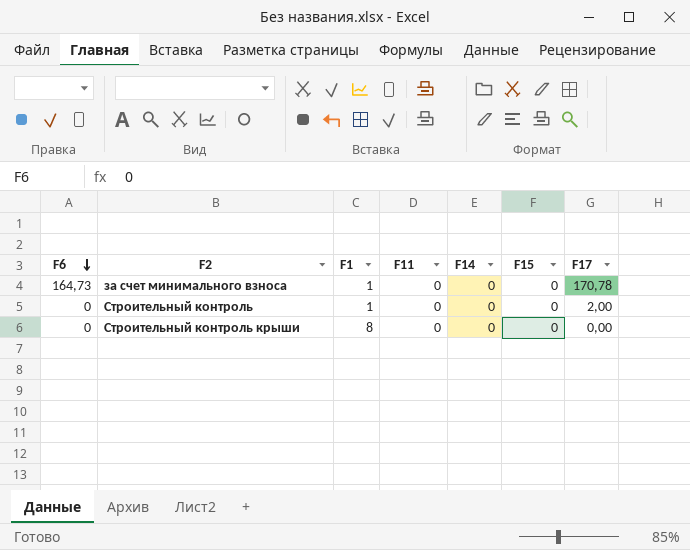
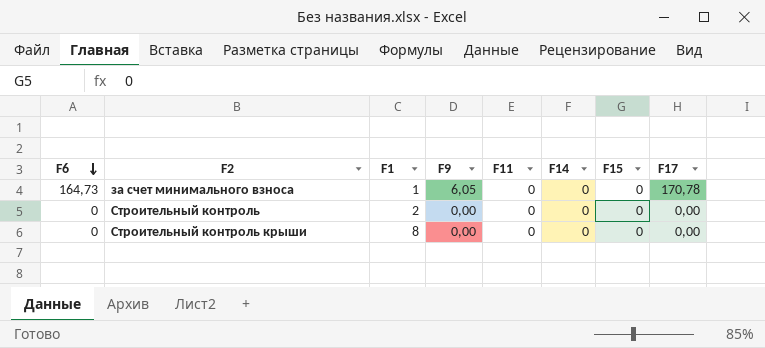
column F9 | position: none -> 4
Строительный контроль | F1: 1 -> 2
Строительный контроль | F17: 2,00 -> 0,00

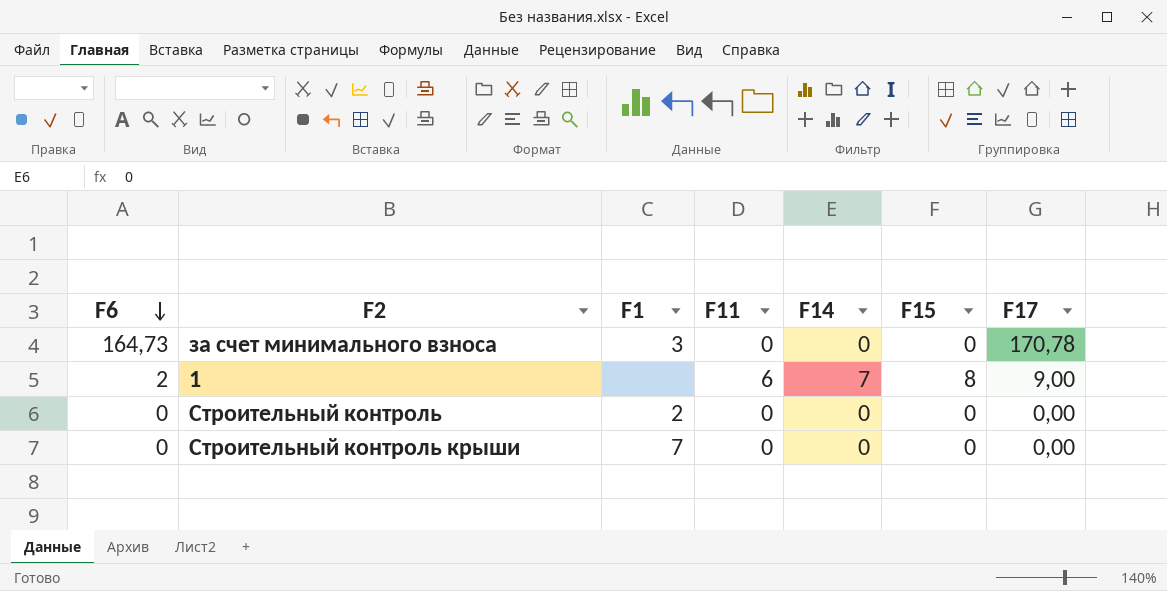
column F9 | position: 4 -> none
за счет минимального взноса | F1: 1 -> 3
row 1: none -> 2 | none | 6 | 7 | 8 | 9,00
Строительный контроль крыши | F1: 8 -> 7

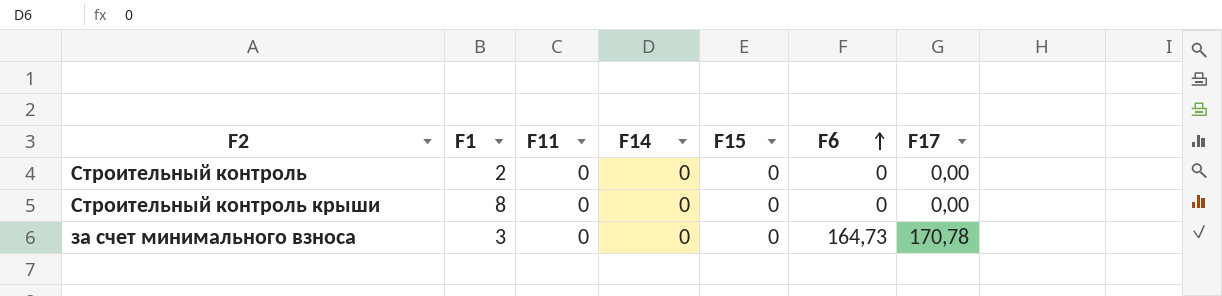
row order: F6 descending -> F6 ascending
column F6 | position: 1 -> 6
row 1: 2 | none | 6 | 7 | 8 | 9,00 -> none
Строительный контроль крыши | F1: 7 -> 8

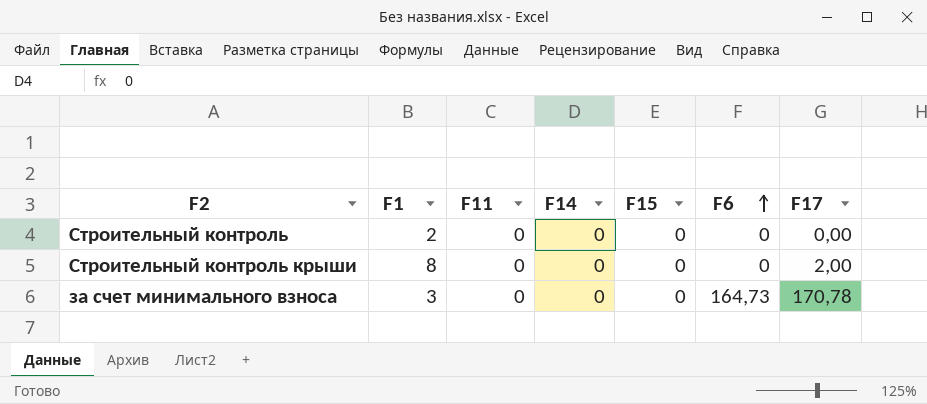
Строительный контроль крыши | F17: 0,00 -> 2,00

